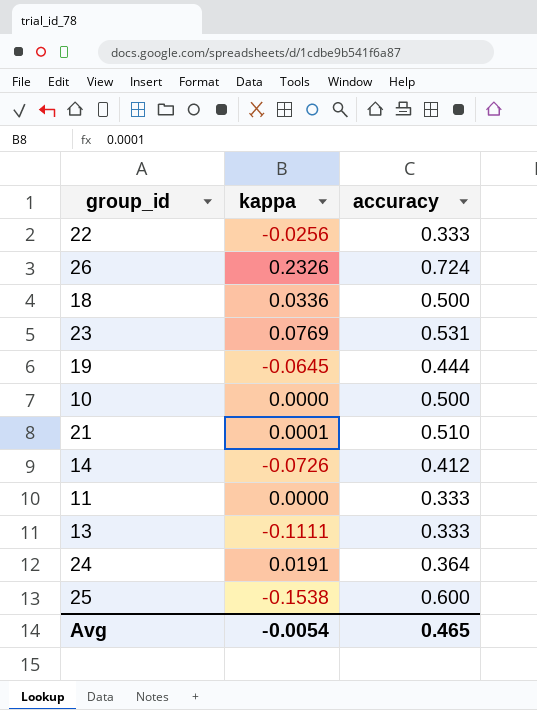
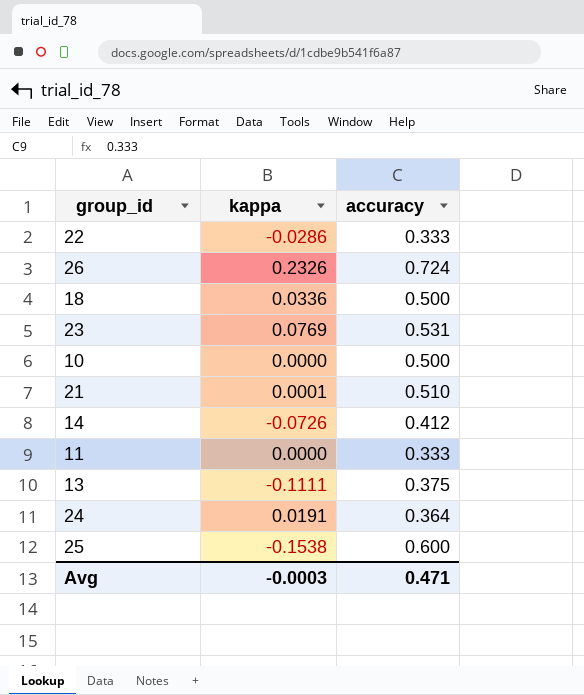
row 19: -0.0645 | 0.444 -> none
22 | kappa: -0.0256 -> -0.0286
13 | accuracy: 0.333 -> 0.375
Avg | kappa: -0.0054 -> -0.0003
Avg | accuracy: 0.465 -> 0.471

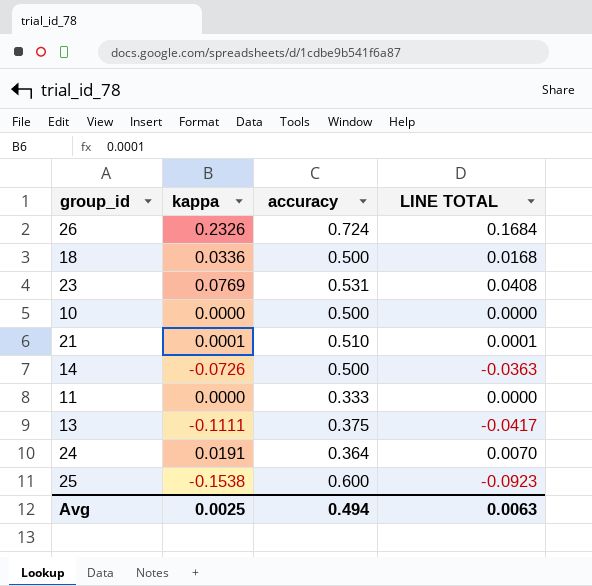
column LINE TOTAL | formula: none -> [kappa] * [accuracy]
row 22: -0.0286 | 0.333 -> none
14 | accuracy: 0.412 -> 0.500
Avg | kappa: -0.0003 -> 0.0025
Avg | accuracy: 0.471 -> 0.494

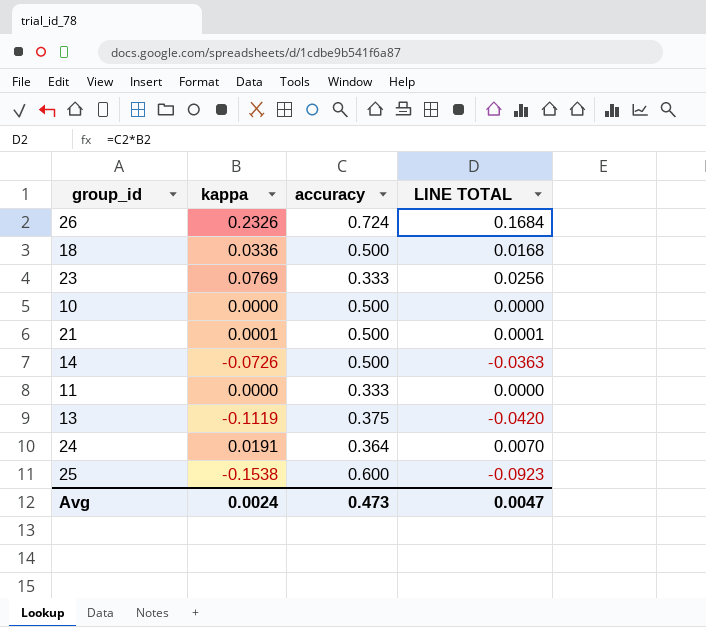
23 | accuracy: 0.531 -> 0.333
23 | LINE TOTAL: 0.0408 -> 0.0256
21 | accuracy: 0.510 -> 0.500
13 | kappa: -0.1111 -> -0.1119
13 | LINE TOTAL: -0.0417 -> -0.0420
Avg | kappa: 0.0025 -> 0.0024
Avg | accuracy: 0.494 -> 0.473
Avg | LINE TOTAL: 0.0063 -> 0.0047

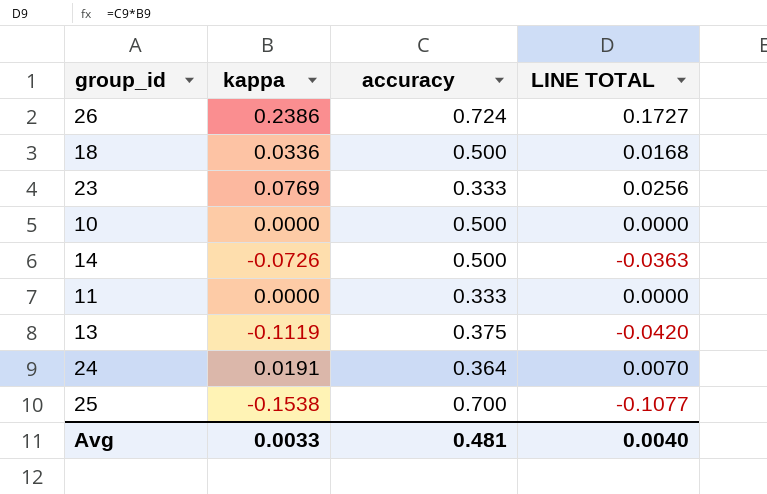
row 21: 0.0001 | 0.500 | 0.0001 -> none
26 | kappa: 0.2326 -> 0.2386
26 | LINE TOTAL: 0.1684 -> 0.1727
25 | accuracy: 0.600 -> 0.700
25 | LINE TOTAL: -0.0923 -> -0.1077
Avg | kappa: 0.0024 -> 0.0033
Avg | accuracy: 0.473 -> 0.481
Avg | LINE TOTAL: 0.0047 -> 0.0040

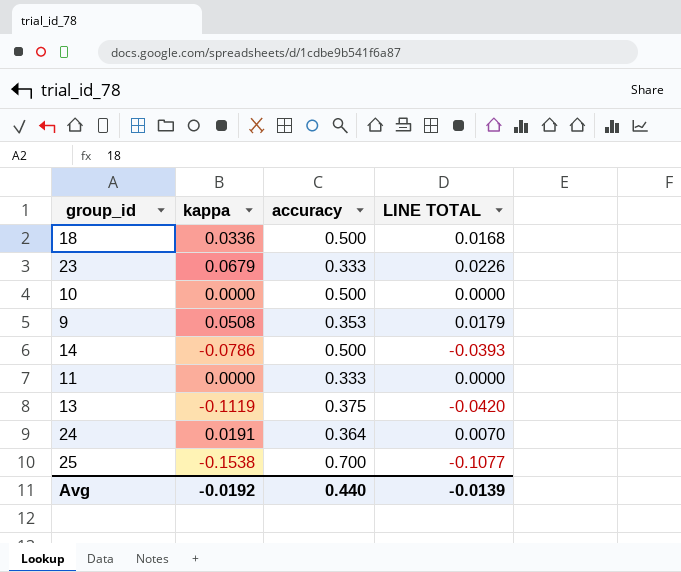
row 26: 0.2386 | 0.724 | 0.1727 -> none
23 | kappa: 0.0769 -> 0.0679
23 | LINE TOTAL: 0.0256 -> 0.0226
row 9: none -> 0.0508 | 0.353 | 0.0179
14 | kappa: -0.0726 -> -0.0786
14 | LINE TOTAL: -0.0363 -> -0.0393
Avg | kappa: 0.0033 -> -0.0192
Avg | accuracy: 0.481 -> 0.440
Avg | LINE TOTAL: 0.0040 -> -0.0139

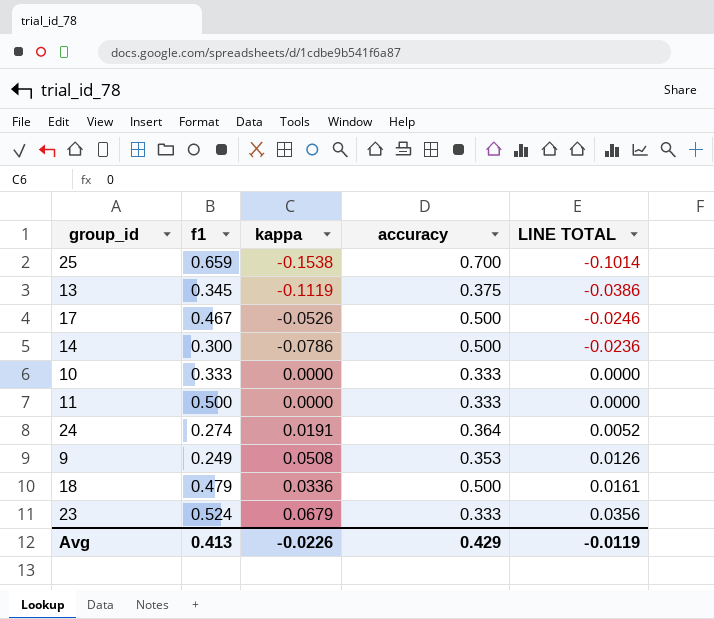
row order: none -> LINE TOTAL ascending
column f1 | position: none -> 2
column LINE TOTAL | formula: [kappa] * [accuracy] -> [f1] * [kappa]
row 17: none -> 0.467 | -0.0526 | 0.500 | -0.0246
10 | accuracy: 0.500 -> 0.333
Avg | kappa: -0.0192 -> -0.0226
Avg | accuracy: 0.440 -> 0.429
Avg | LINE TOTAL: -0.0139 -> -0.0119

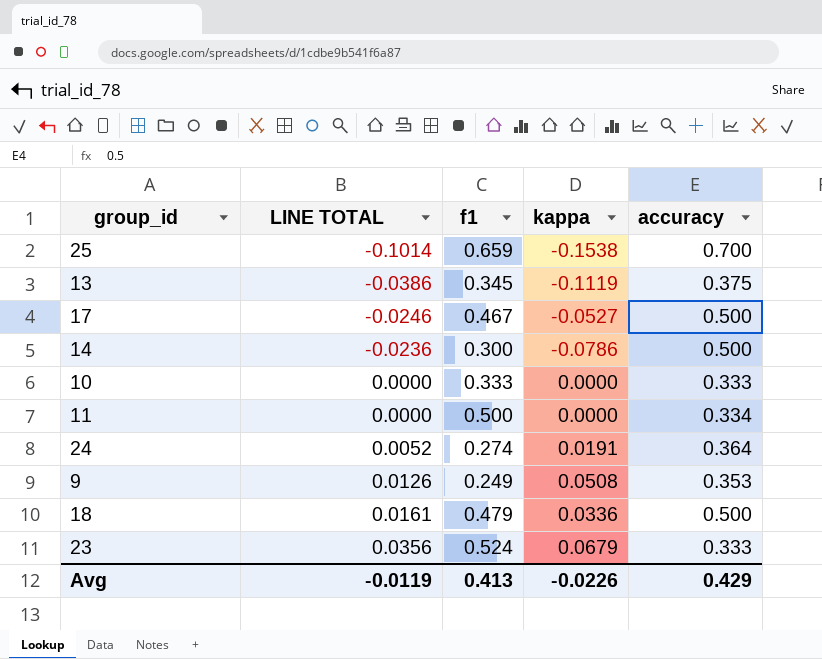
column LINE TOTAL | position: 5 -> 2
17 | kappa: -0.0526 -> -0.0527
11 | accuracy: 0.333 -> 0.334

